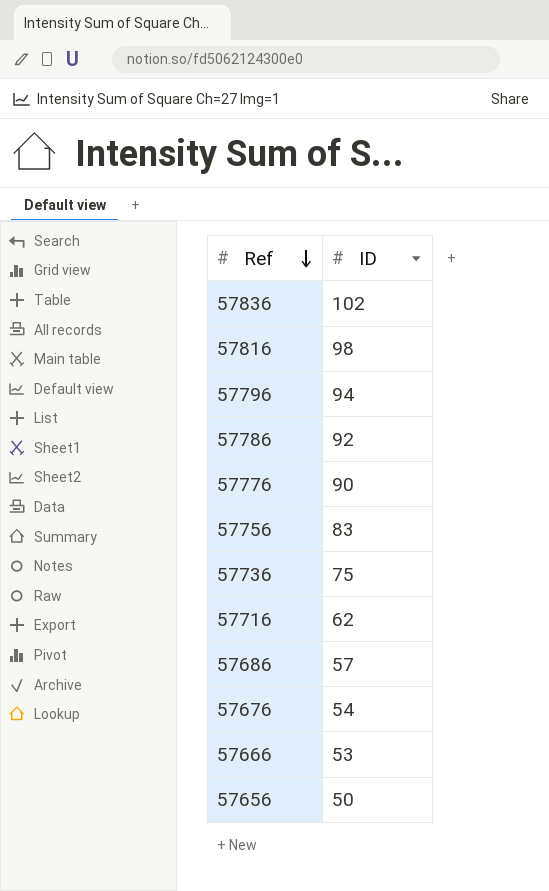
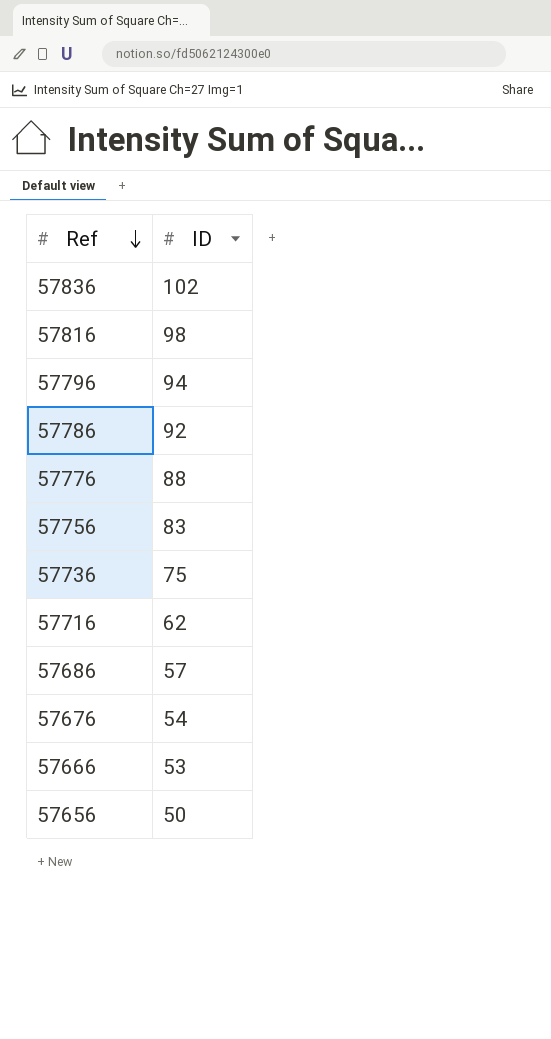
57776 | ID: 90 -> 88

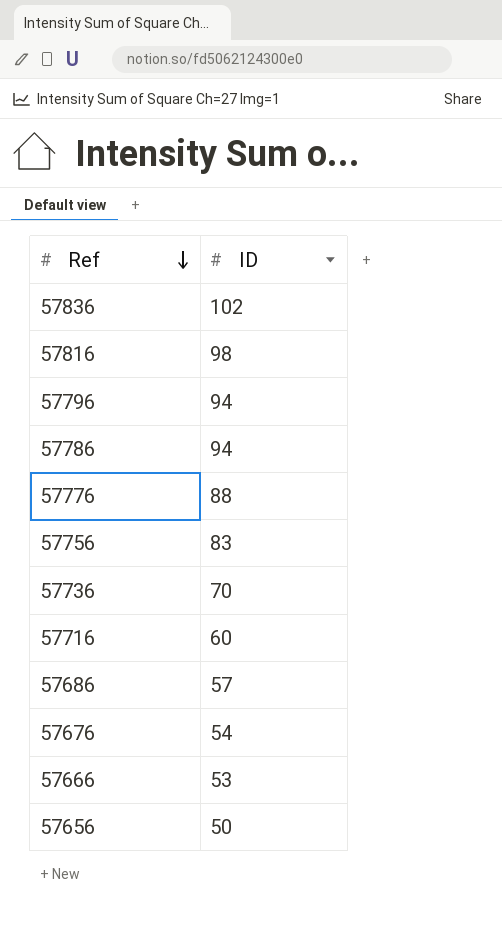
57786 | ID: 92 -> 94
57736 | ID: 75 -> 70
57716 | ID: 62 -> 60

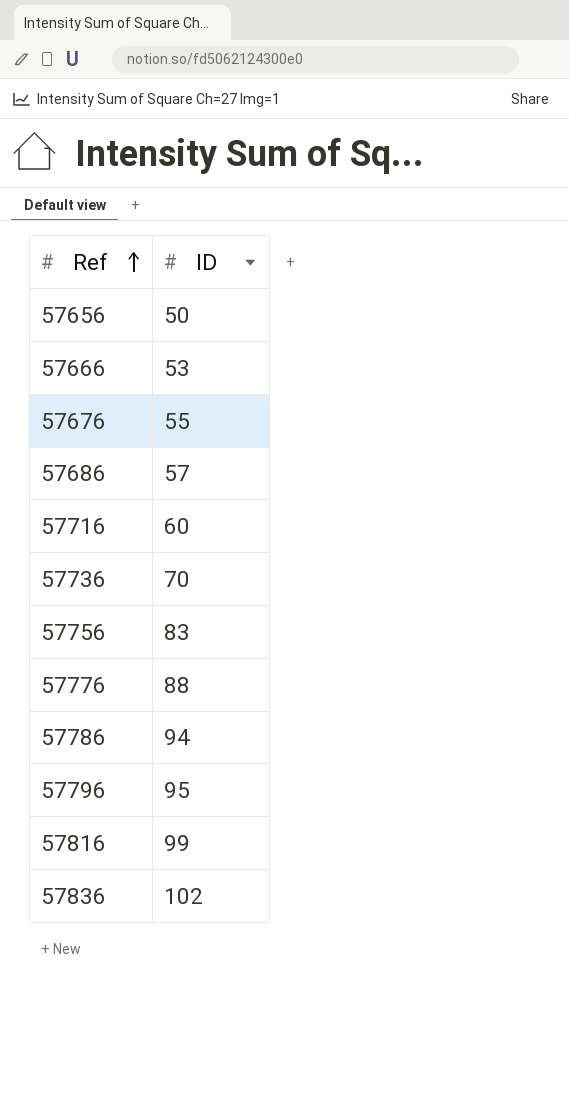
row order: Ref descending -> Ref ascending
57676 | ID: 54 -> 55
57796 | ID: 94 -> 95
57816 | ID: 98 -> 99

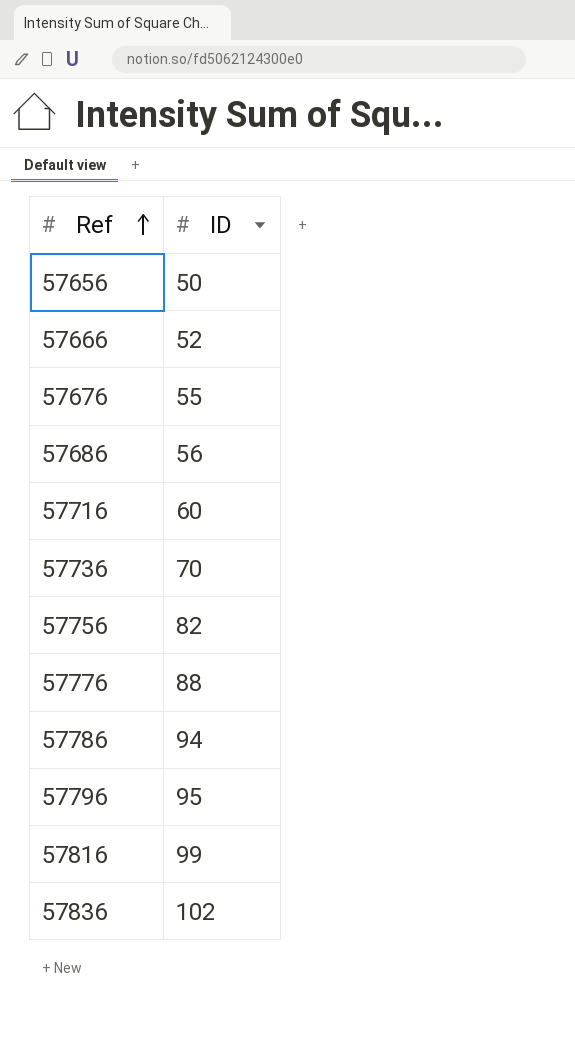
57666 | ID: 53 -> 52
57686 | ID: 57 -> 56
57756 | ID: 83 -> 82

